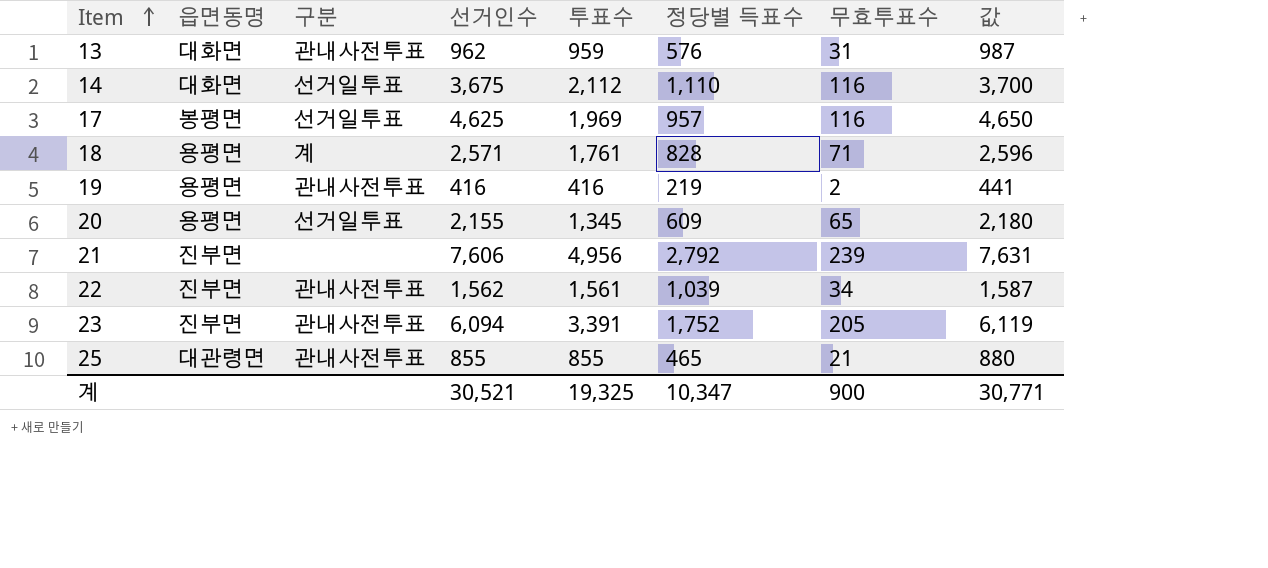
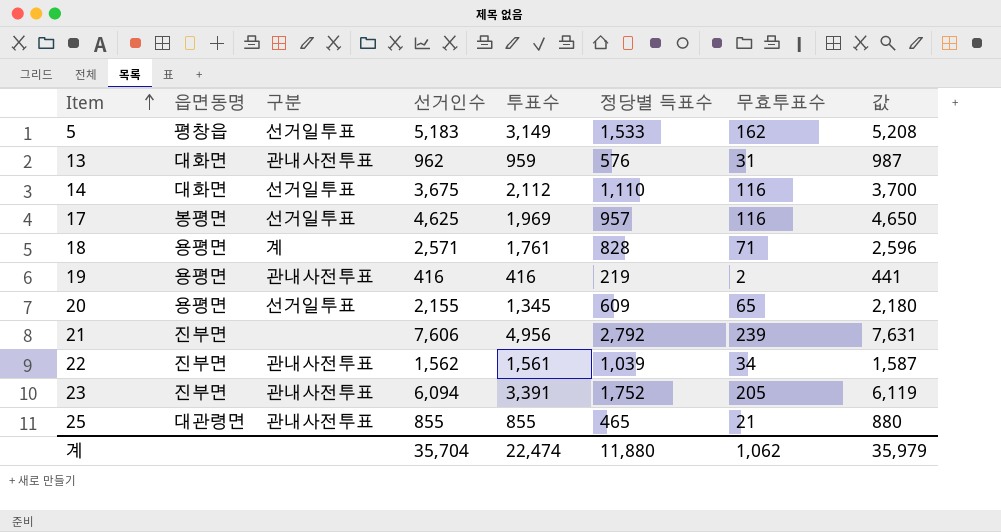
row 5: none -> 평창읍 | 선거일투표 | 5,183 | 3,149 | 1,533 | 162 | 5,208
계 | 선거인수: 30,521 -> 35,704
계 | 투표수: 19,325 -> 22,474
계 | 정당별 득표수: 10,347 -> 11,880
계 | 무효투표수: 900 -> 1,062
계 | 값: 30,771 -> 35,979

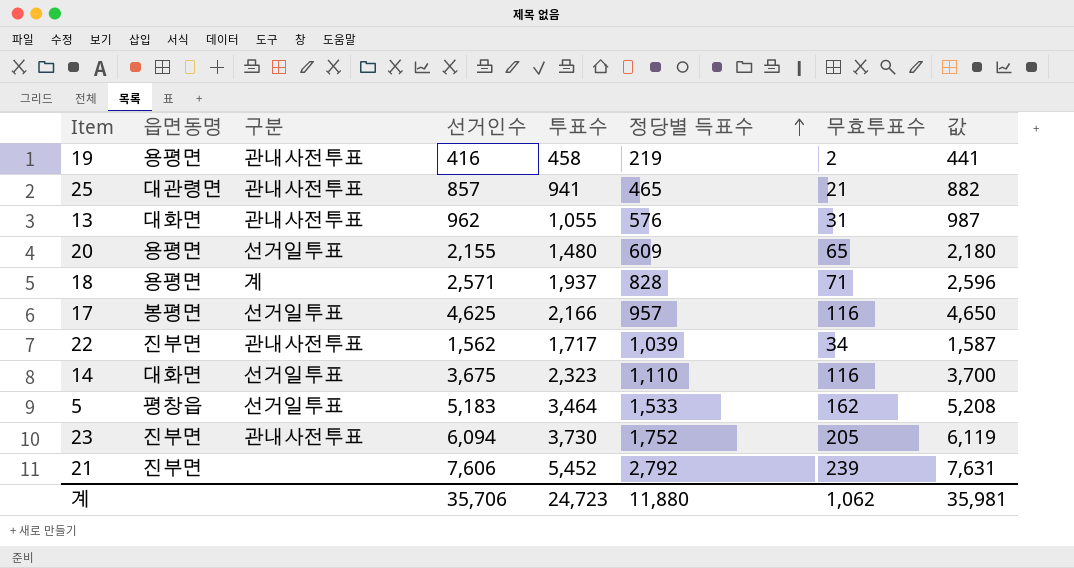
row order: Item ascending -> 정당별 득표수 ascending
19 | 투표수: 416 -> 458
25 | 선거인수: 855 -> 857
25 | 투표수: 855 -> 941
25 | 값: 880 -> 882
13 | 투표수: 959 -> 1,055
20 | 투표수: 1,345 -> 1,480
18 | 투표수: 1,761 -> 1,937
17 | 투표수: 1,969 -> 2,166
22 | 투표수: 1,561 -> 1,717
14 | 투표수: 2,112 -> 2,323
5 | 투표수: 3,149 -> 3,464
23 | 투표수: 3,391 -> 3,730
21 | 투표수: 4,956 -> 5,452
계 | 선거인수: 35,704 -> 35,706
계 | 투표수: 22,474 -> 24,723
계 | 값: 35,979 -> 35,981

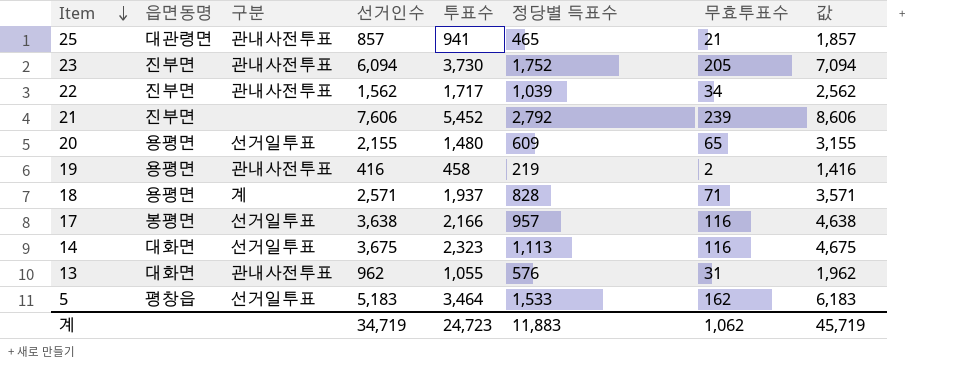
row order: 정당별 득표수 ascending -> Item descending
column 값 | formula: [선거인수] + 25 -> [선거인수] + 1000
17 | 선거인수: 4,625 -> 3,638
14 | 정당별 득표수: 1,110 -> 1,113
계 | 선거인수: 35,706 -> 34,719
계 | 정당별 득표수: 11,880 -> 11,883
계 | 값: 35,981 -> 45,719

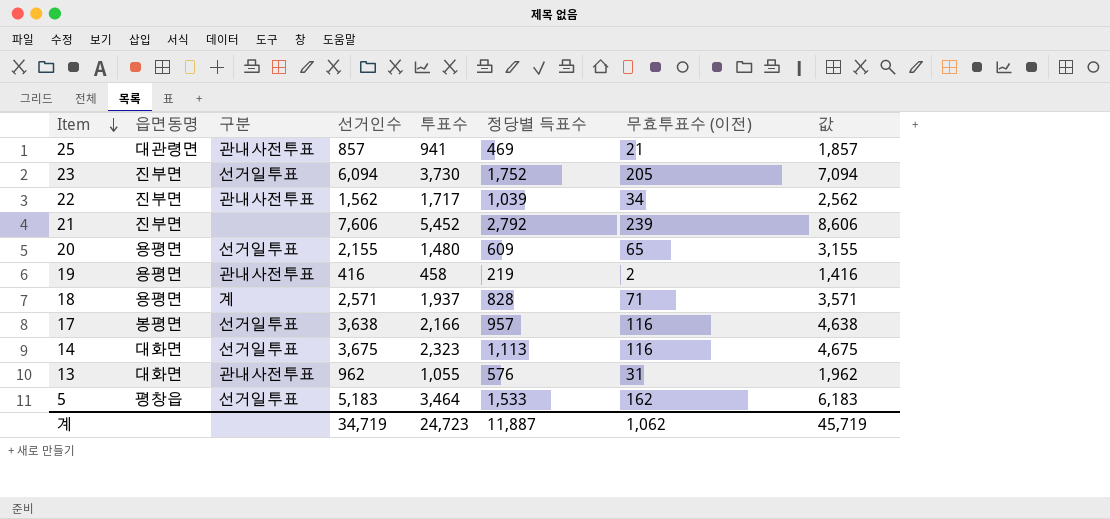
column name: 무효투표수 -> 무효투표수 (이전)
25 | 정당별 득표수: 465 -> 469
23 | 구분: 관내사전투표 -> 선거일투표
계 | 정당별 득표수: 11,883 -> 11,887

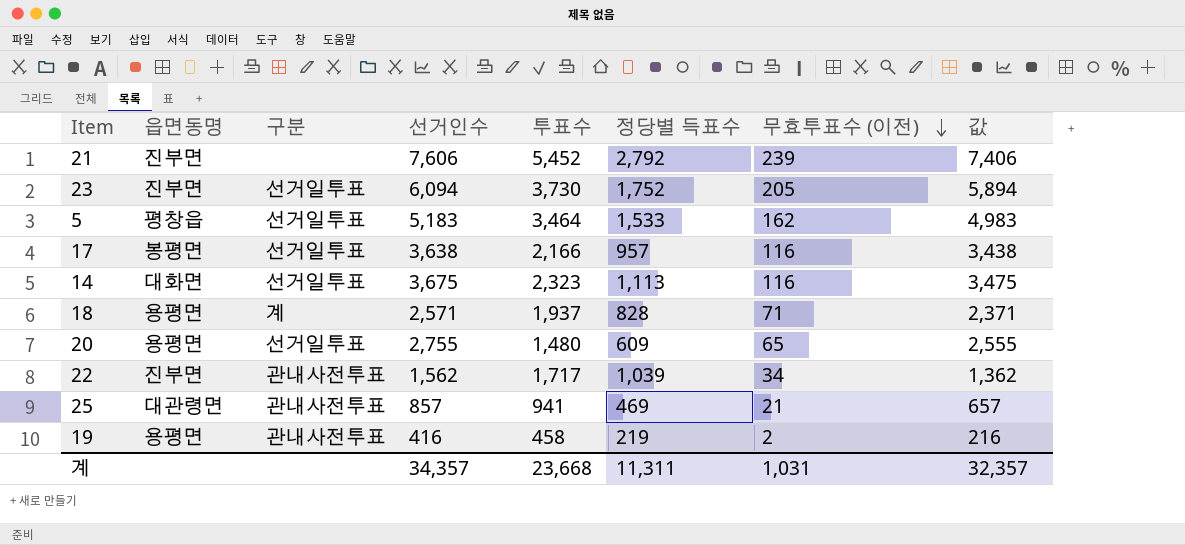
row order: Item descending -> 무효투표수 (이전) descending
column 값 | formula: [선거인수] + 1000 -> [선거인수] - 200
row 13: 대화면 | 관내사전투표 | 962 | 1,055 | 576 | 31 | 1,962 -> none
20 | 선거인수: 2,155 -> 2,755
계 | 선거인수: 34,719 -> 34,357
계 | 투표수: 24,723 -> 23,668
계 | 정당별 득표수: 11,887 -> 11,311
계 | 무효투표수 (이전): 1,062 -> 1,031
계 | 값: 45,719 -> 32,357

